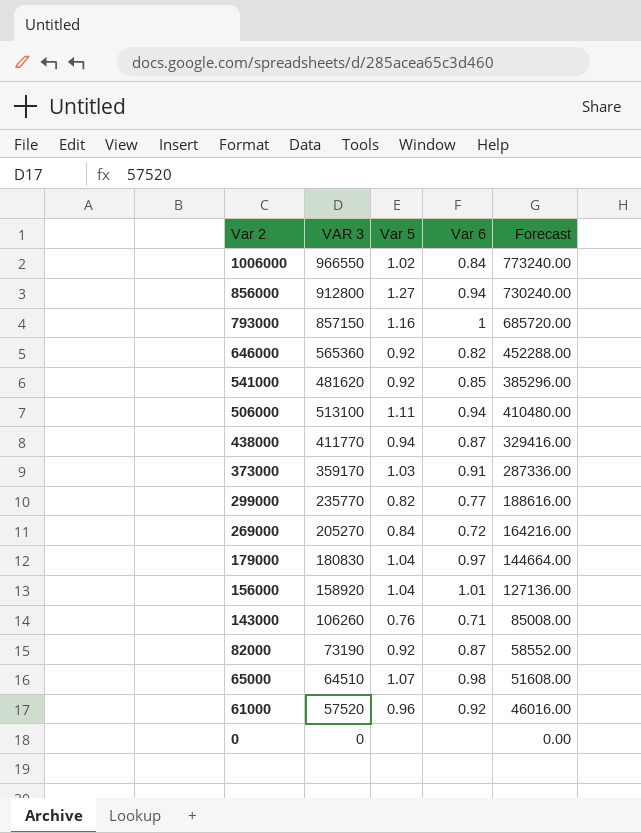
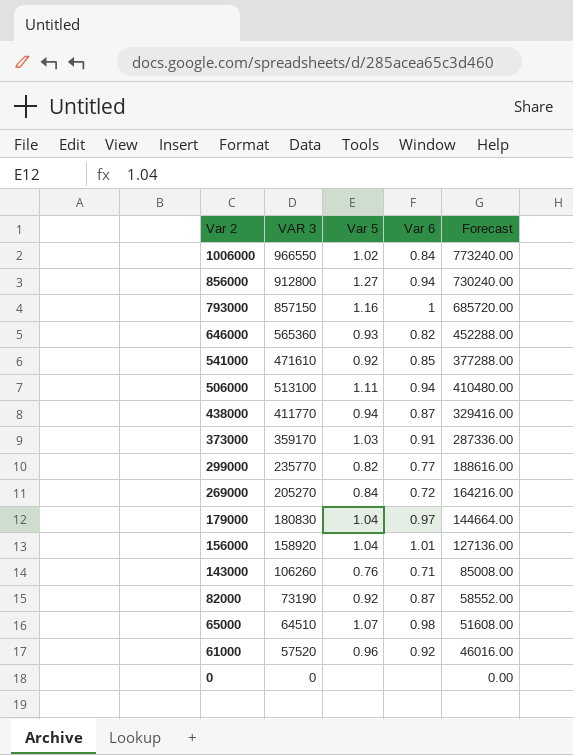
646000 | Var 5: 0.92 -> 0.93
541000 | VAR 3: 481620 -> 471610
541000 | Forecast: 385296.00 -> 377288.00

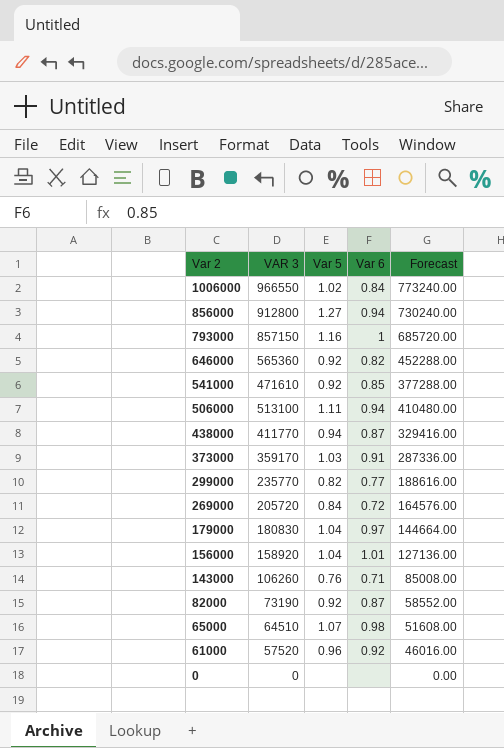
646000 | Var 5: 0.93 -> 0.92
269000 | VAR 3: 205270 -> 205720
269000 | Forecast: 164216.00 -> 164576.00

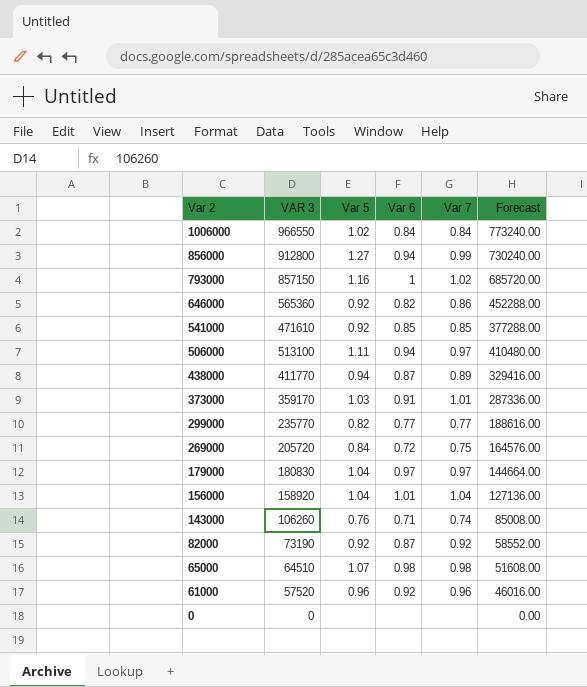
column Var 7 | position: none -> 5

